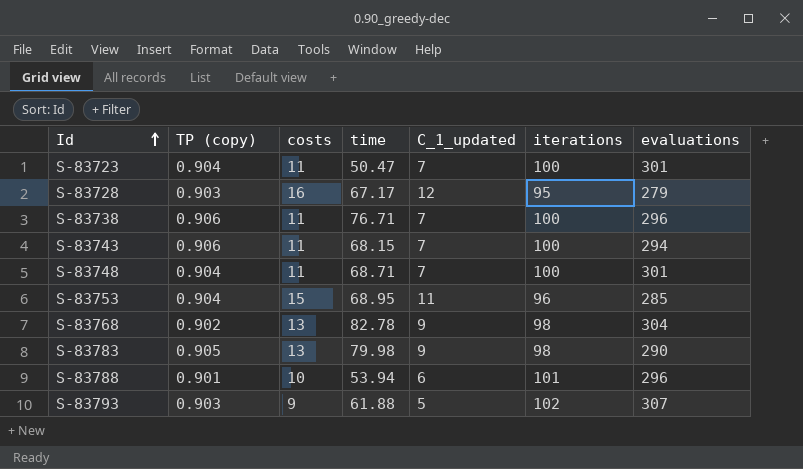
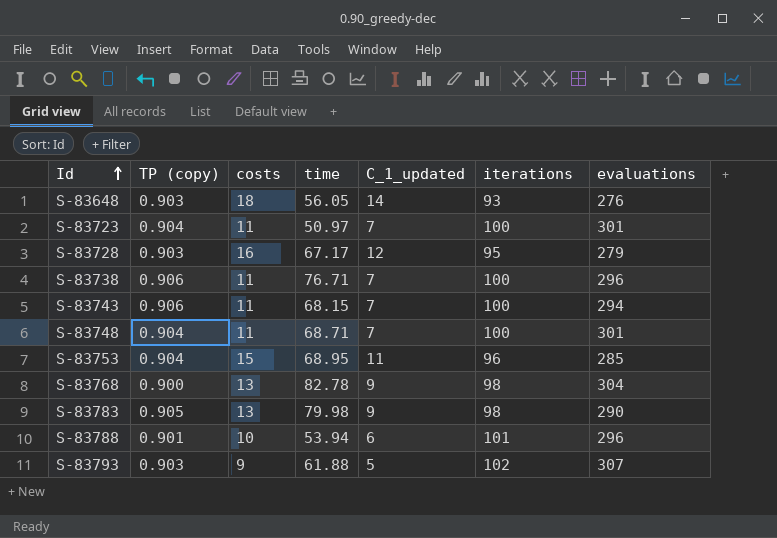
row S-83648: none -> 0.903 | 18 | 56.05 | 14 | 93 | 276
S-83723 | time: 50.47 -> 50.97
S-83768 | TP (copy): 0.902 -> 0.900

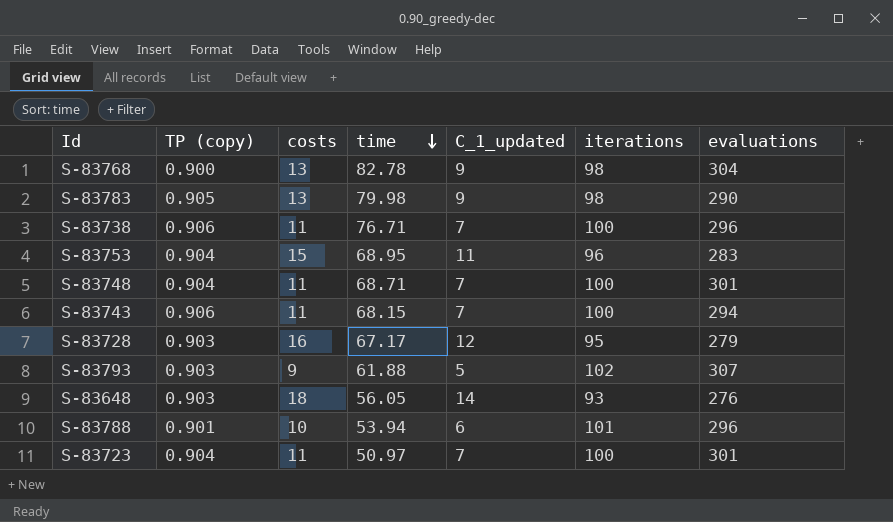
row order: Id ascending -> time descending
S-83753 | evaluations: 285 -> 283

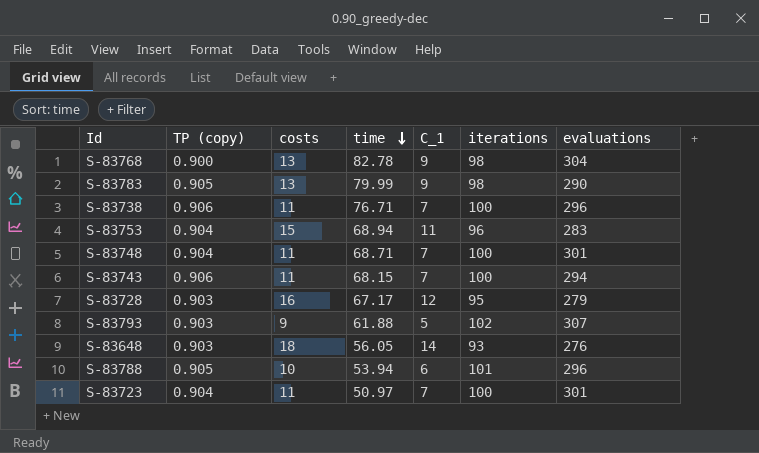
column name: C_1_updated -> C_1
S-83783 | time: 79.98 -> 79.99
S-83753 | time: 68.95 -> 68.94
S-83788 | TP (copy): 0.901 -> 0.905

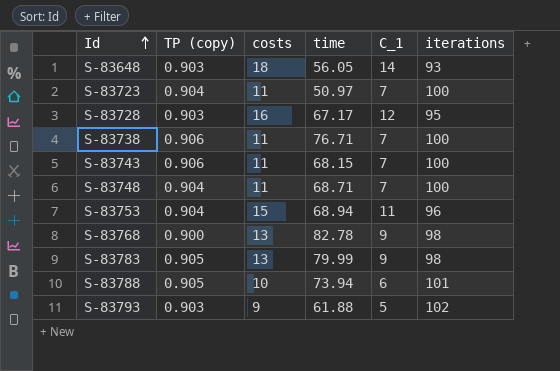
row order: time descending -> Id ascending
column evaluations | position: 7 -> none
S-83788 | time: 53.94 -> 73.94

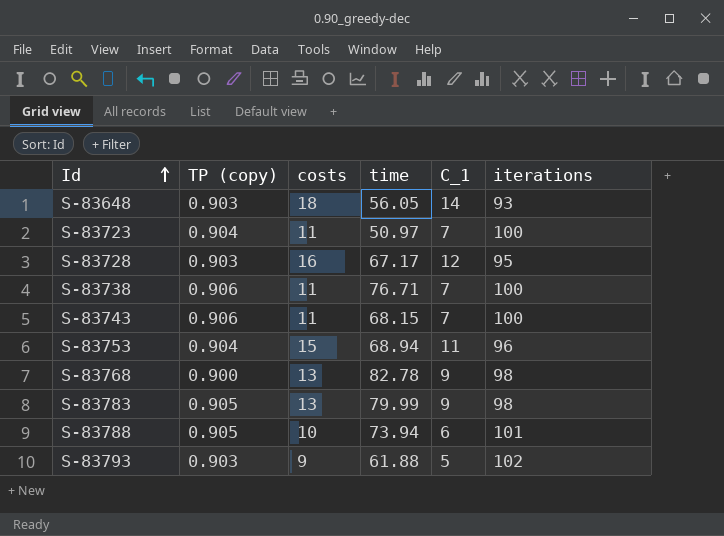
row S-83748: 0.904 | 11 | 68.71 | 7 | 100 -> none

